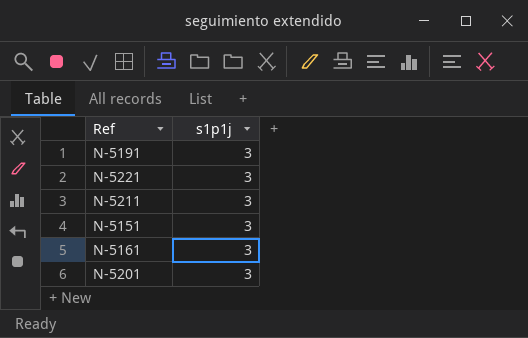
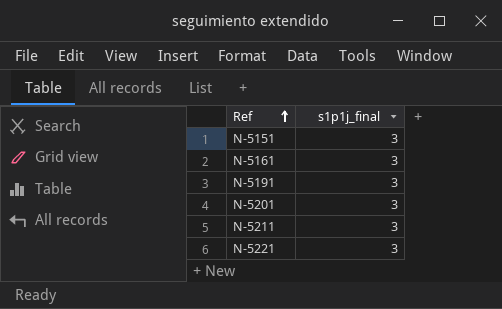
row order: none -> Ref ascending
column name: s1p1j -> s1p1j_final

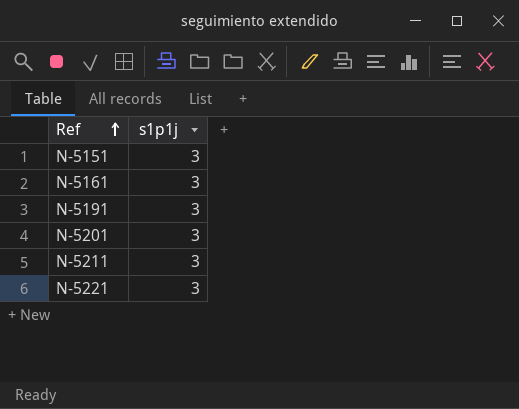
column name: s1p1j_final -> s1p1j

